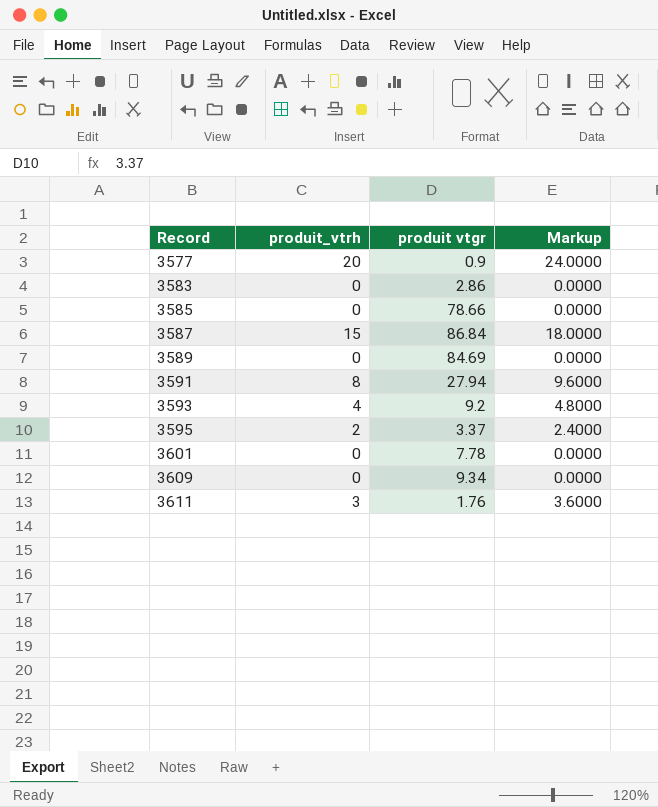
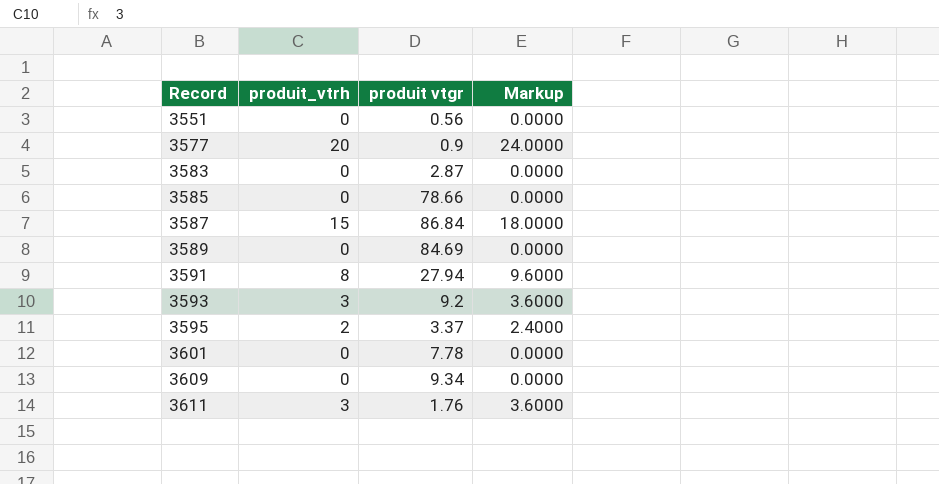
row 3551: none -> 0 | 0.56 | 0.0000
3583 | produit vtgr: 2.86 -> 2.87
3593 | produit_vtrh: 4 -> 3
3593 | Markup: 4.8000 -> 3.6000

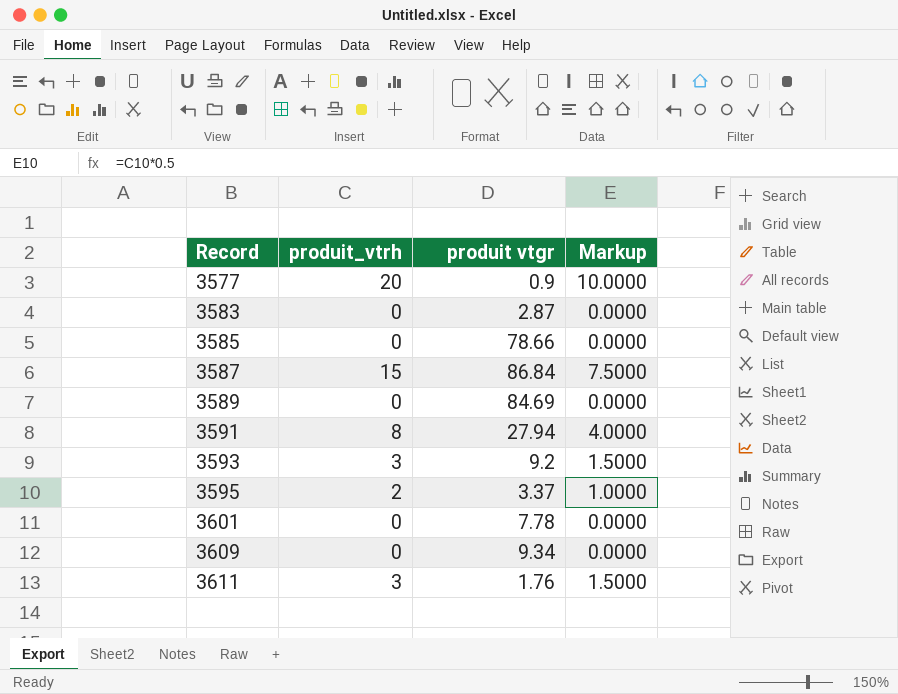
column Markup | formula: [produit_vtrh] * 1.2 -> [produit_vtrh] * 0.5
row 3551: 0 | 0.56 | 0.0000 -> none

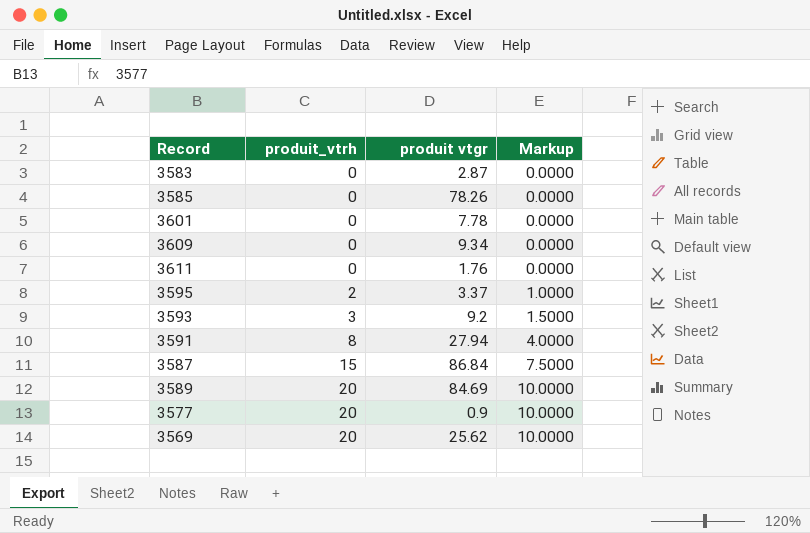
row order: Record ascending -> produit_vtrh ascending
3585 | produit vtgr: 78.66 -> 78.26
3611 | produit_vtrh: 3 -> 0
3611 | Markup: 1.5000 -> 0.0000
3589 | produit_vtrh: 0 -> 20
3589 | Markup: 0.0000 -> 10.0000
row 3569: none -> 20 | 25.62 | 10.0000

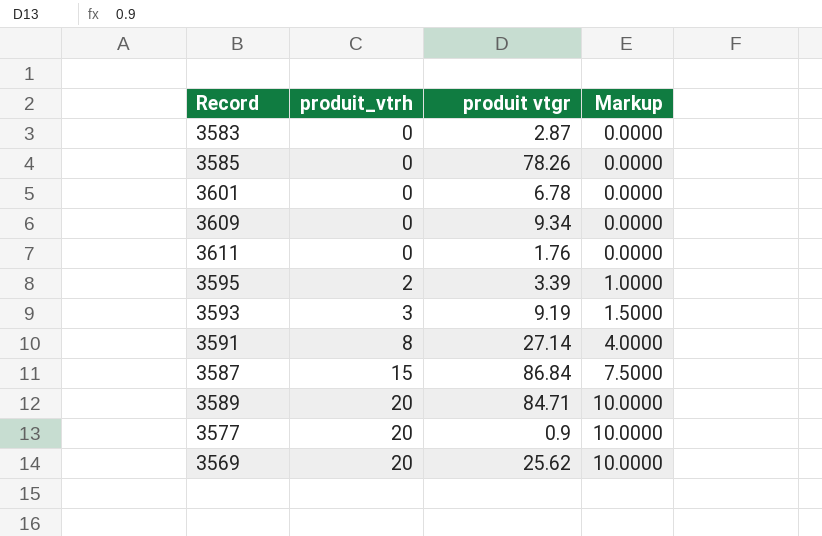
3601 | produit vtgr: 7.78 -> 6.78
3595 | produit vtgr: 3.37 -> 3.39
3593 | produit vtgr: 9.2 -> 9.19
3591 | produit vtgr: 27.94 -> 27.14
3589 | produit vtgr: 84.69 -> 84.71

